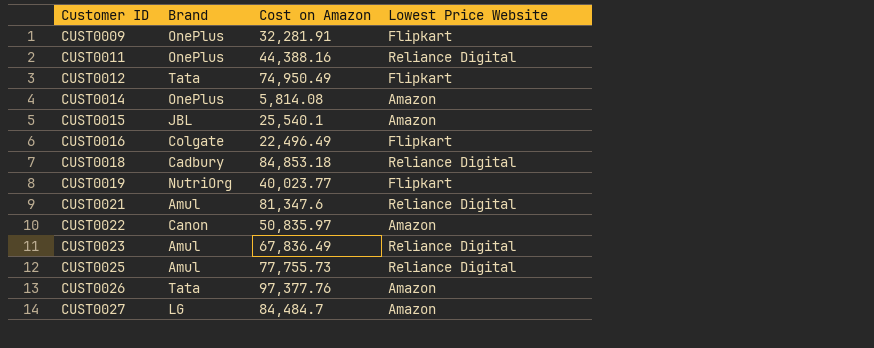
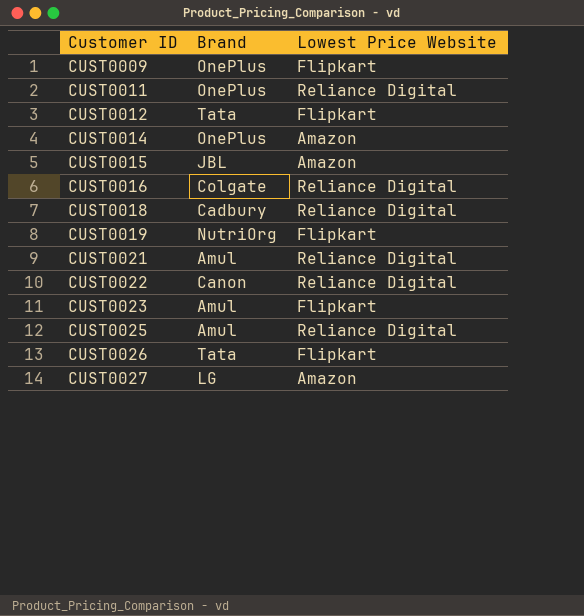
column Cost on Amazon | position: 3 -> none
CUST0016 | Lowest Price Website: Flipkart -> Reliance Digital
CUST0022 | Lowest Price Website: Amazon -> Reliance Digital
CUST0023 | Lowest Price Website: Reliance Digital -> Flipkart
CUST0026 | Lowest Price Website: Amazon -> Flipkart

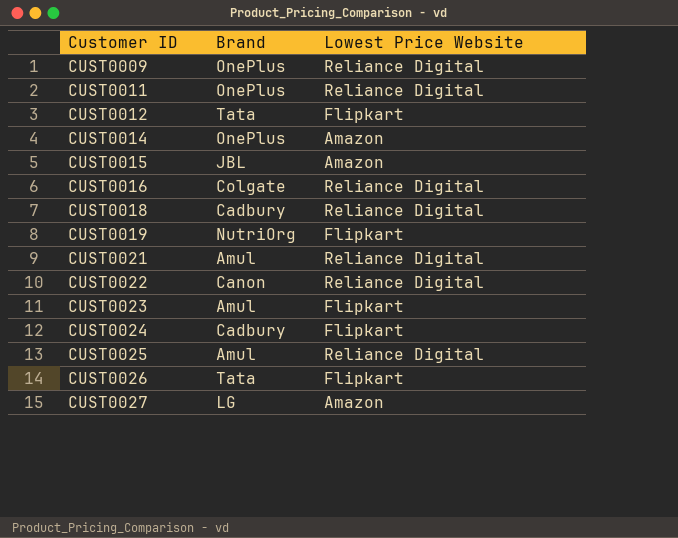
CUST0009 | Lowest Price Website: Flipkart -> Reliance Digital
row CUST0024: none -> Cadbury | Flipkart

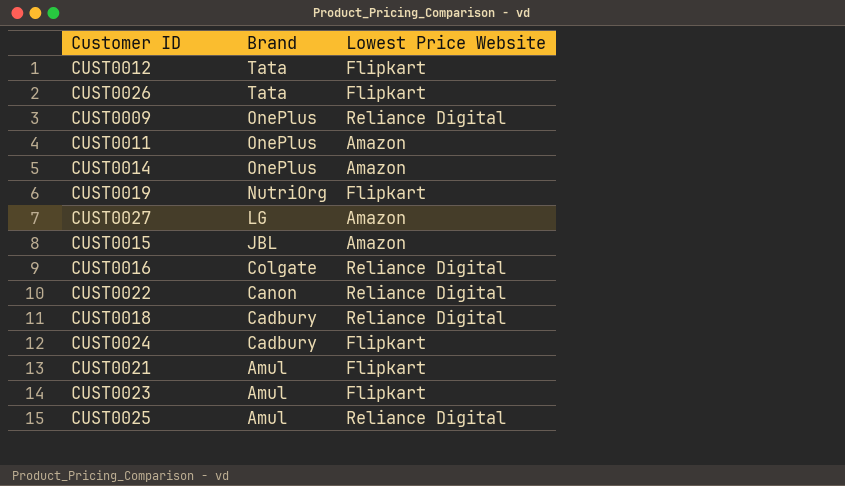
row order: Customer ID ascending -> Brand descending
CUST0011 | Lowest Price Website: Reliance Digital -> Amazon
CUST0021 | Lowest Price Website: Reliance Digital -> Flipkart

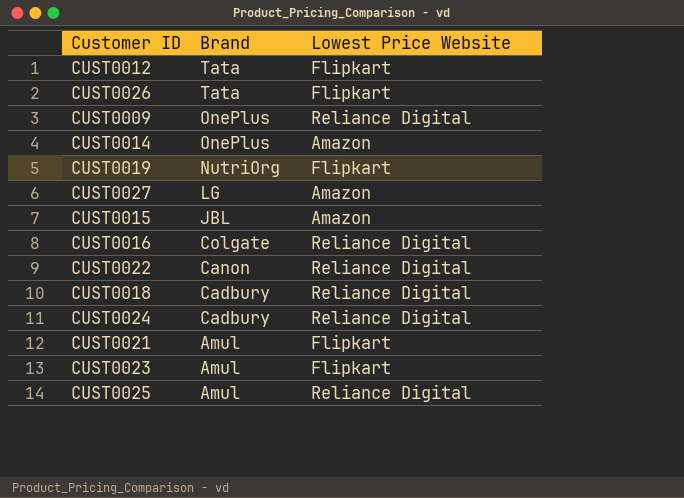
row CUST0011: OnePlus | Amazon -> none
CUST0024 | Lowest Price Website: Flipkart -> Reliance Digital

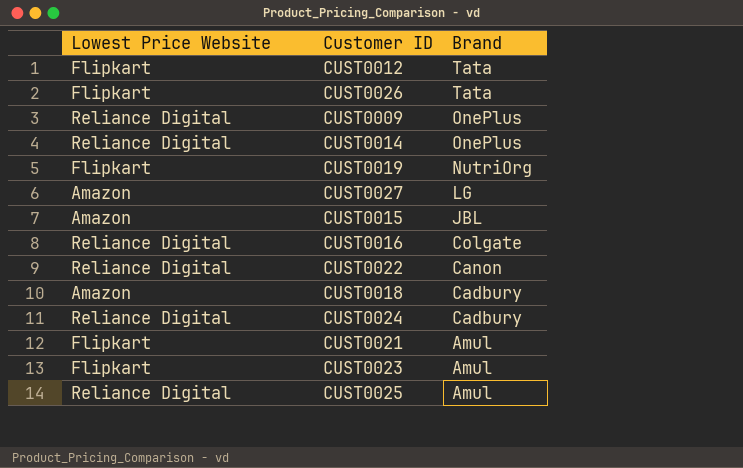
column Lowest Price Website | position: 3 -> 1
CUST0014 | Lowest Price Website: Amazon -> Reliance Digital
CUST0018 | Lowest Price Website: Reliance Digital -> Amazon

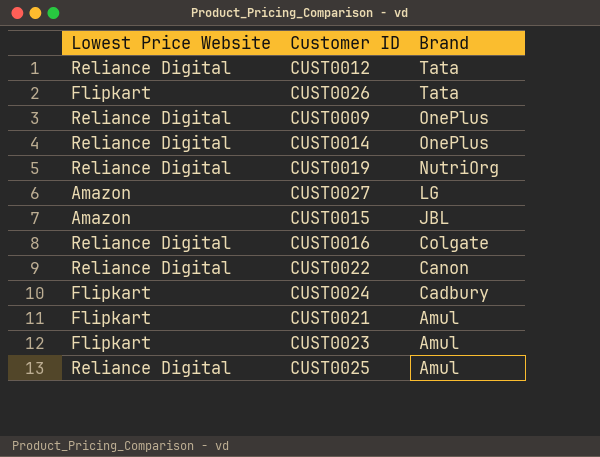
row CUST0018: Amazon | Cadbury -> none
CUST0012 | Lowest Price Website: Flipkart -> Reliance Digital
CUST0019 | Lowest Price Website: Flipkart -> Reliance Digital
CUST0024 | Lowest Price Website: Reliance Digital -> Flipkart

